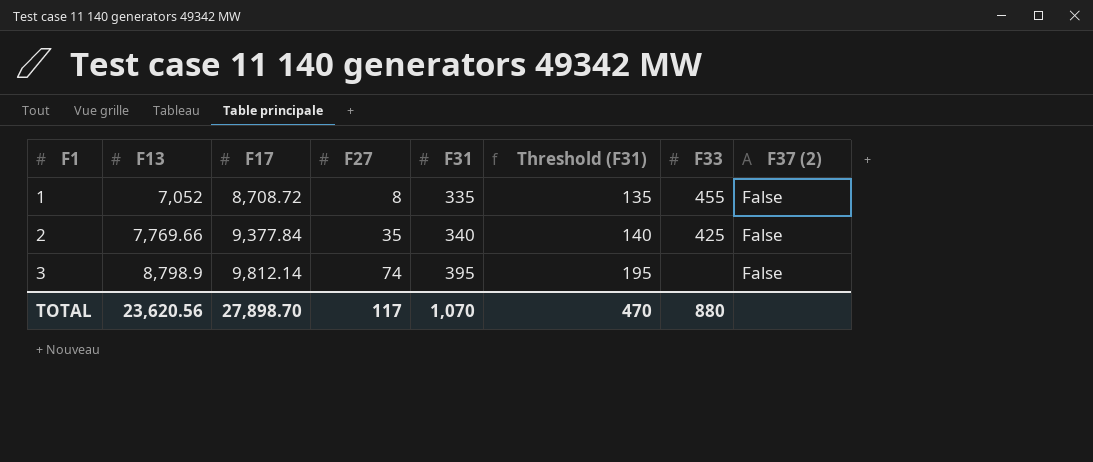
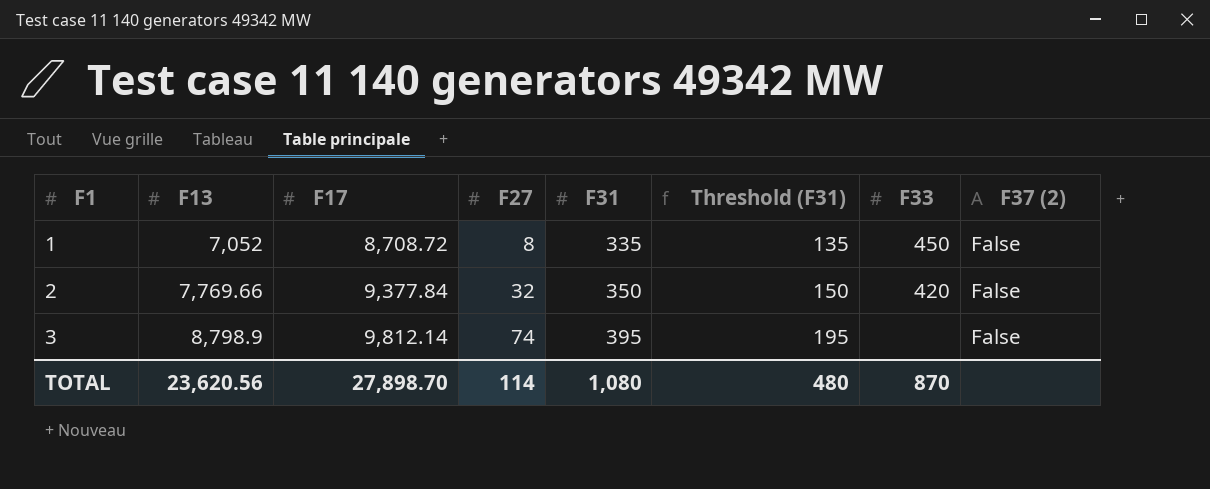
1 | F33: 455 -> 450
2 | F27: 35 -> 32
2 | F31: 340 -> 350
2 | Threshold (F31): 140 -> 150
2 | F33: 425 -> 420
TOTAL | F27: 117 -> 114
TOTAL | F31: 1,070 -> 1,080
TOTAL | Threshold (F31): 470 -> 480
TOTAL | F33: 880 -> 870

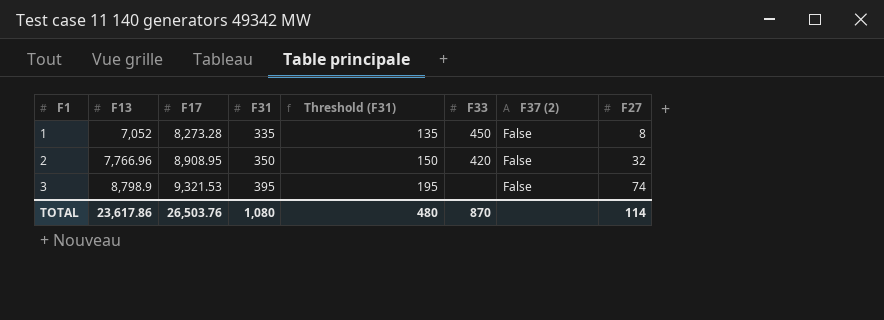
column F27 | position: 4 -> 8
1 | F17: 8,708.72 -> 8,273.28
2 | F13: 7,769.66 -> 7,766.96
2 | F17: 9,377.84 -> 8,908.95
3 | F17: 9,812.14 -> 9,321.53
TOTAL | F13: 23,620.56 -> 23,617.86
TOTAL | F17: 27,898.70 -> 26,503.76

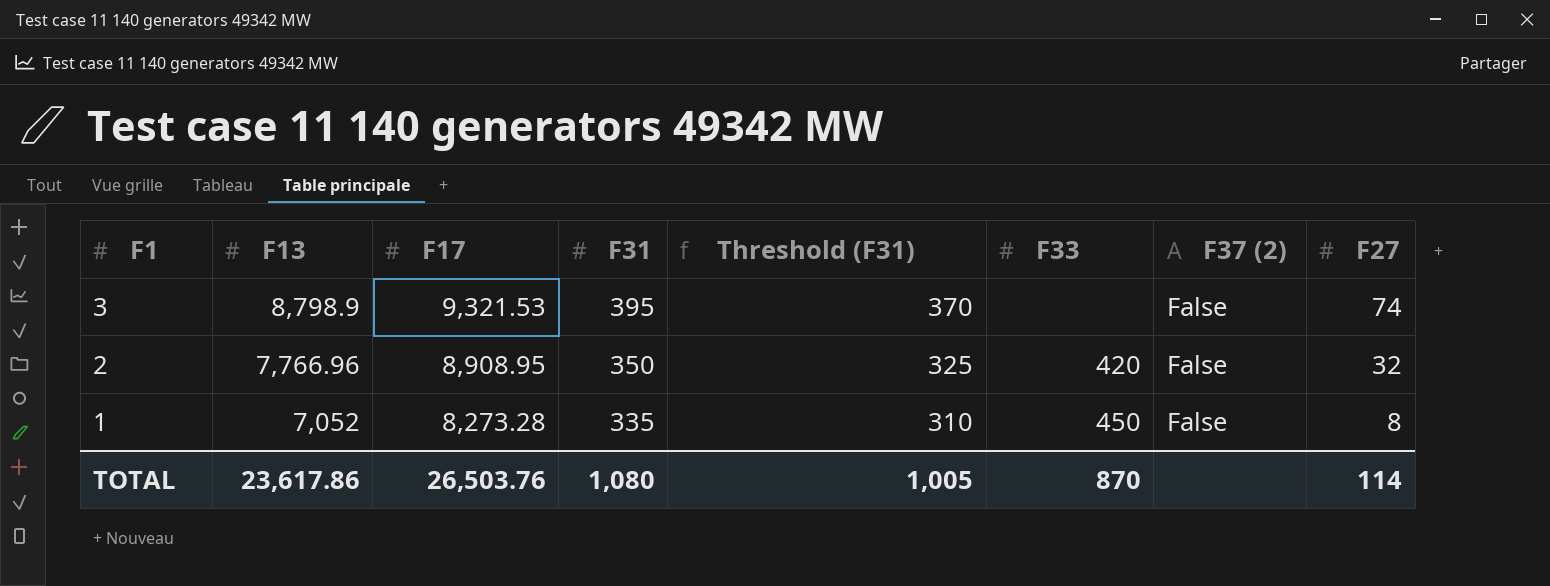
row order: F1 ascending -> F1 descending
column Threshold (F31) | formula: [F31] - 200 -> [F31] - 25
TOTAL | Threshold (F31): 480 -> 1,005

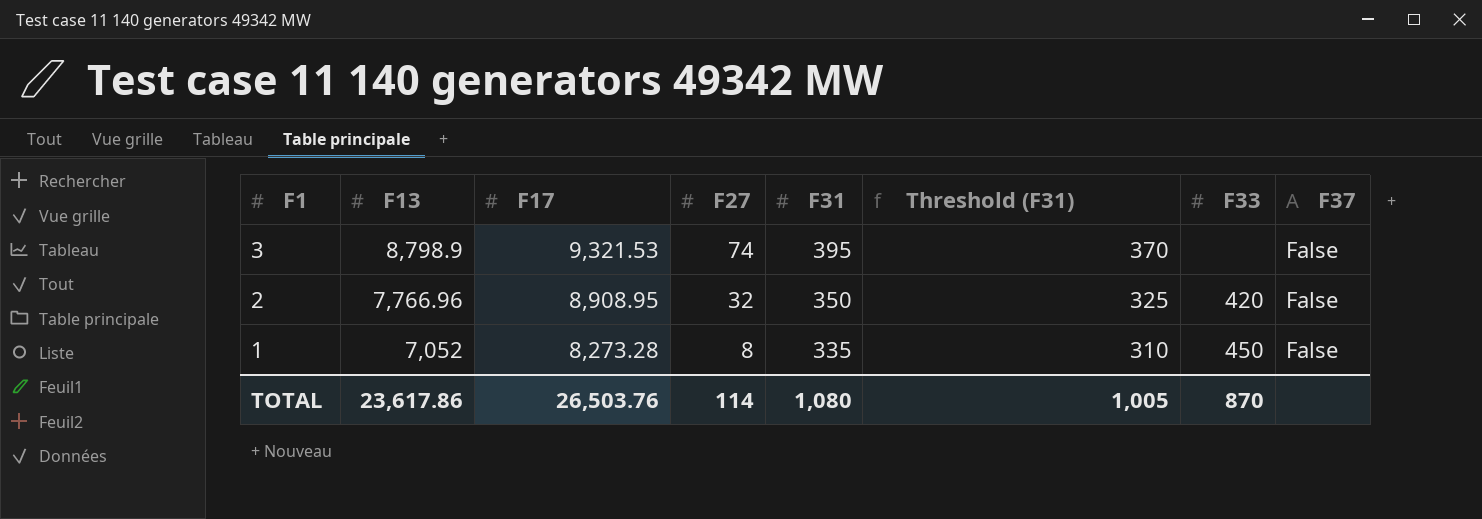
column F27 | position: 8 -> 4
column name: F37 (2) -> F37

